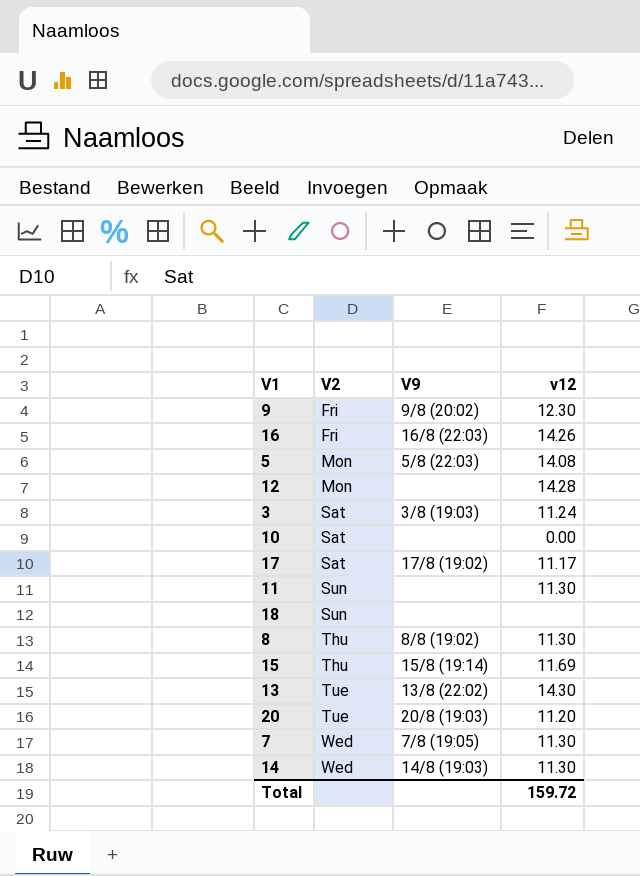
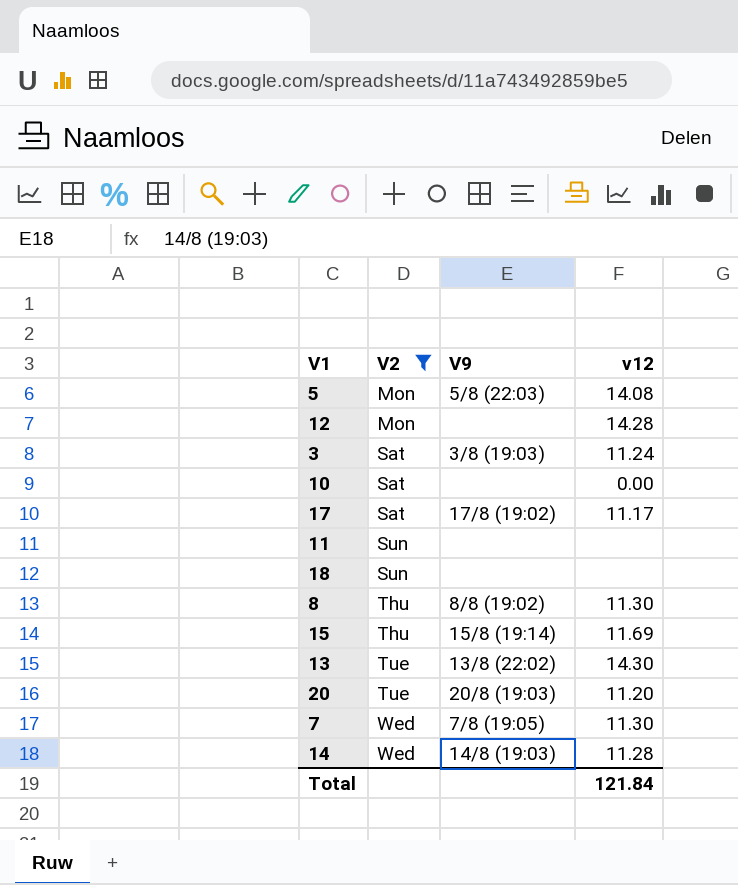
filter: none -> V2 != Fri
11 | v12: 11.30 -> none
14 | v12: 11.30 -> 11.28
Total | v12: 159.72 -> 121.84

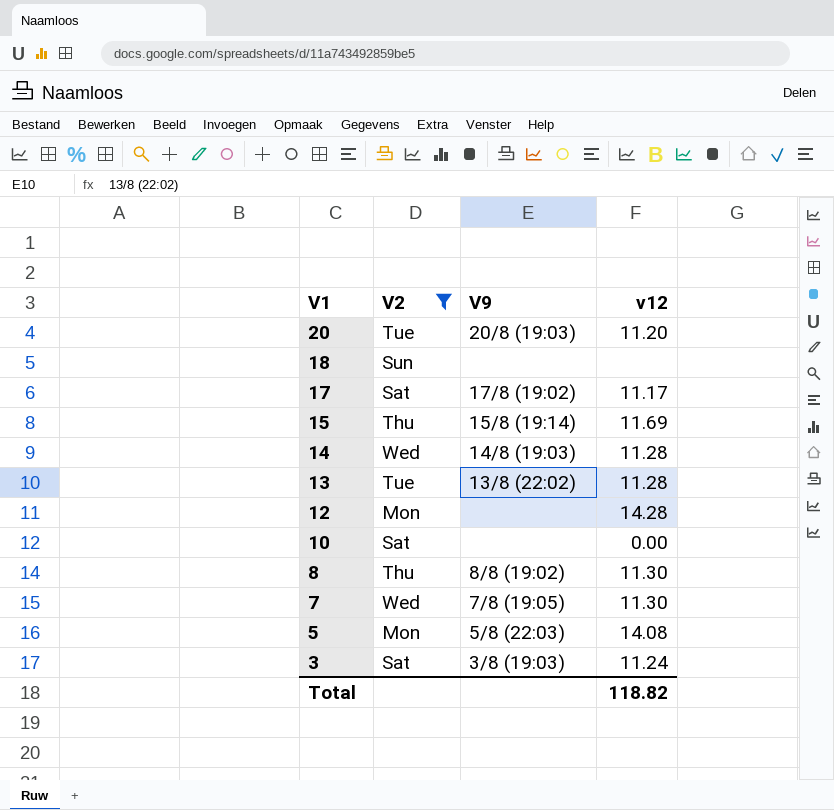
row order: V2 ascending -> V1 descending
row 11: Sun | none | none -> none
13 | v12: 14.30 -> 11.28
Total | v12: 121.84 -> 118.82

